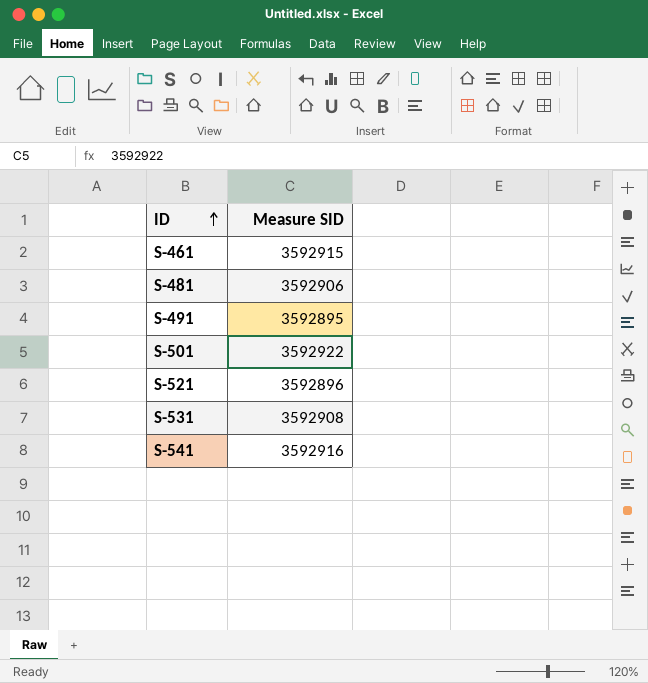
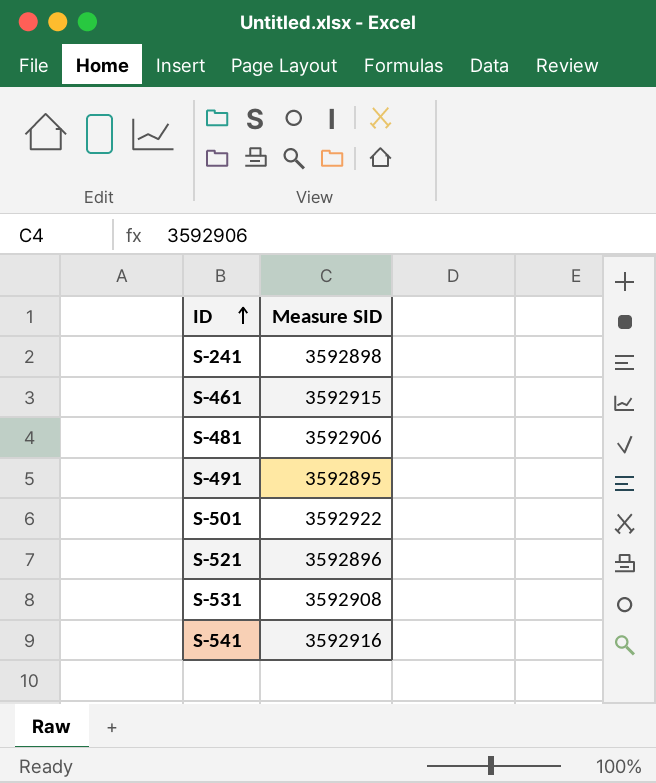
row S-241: none -> 3592898

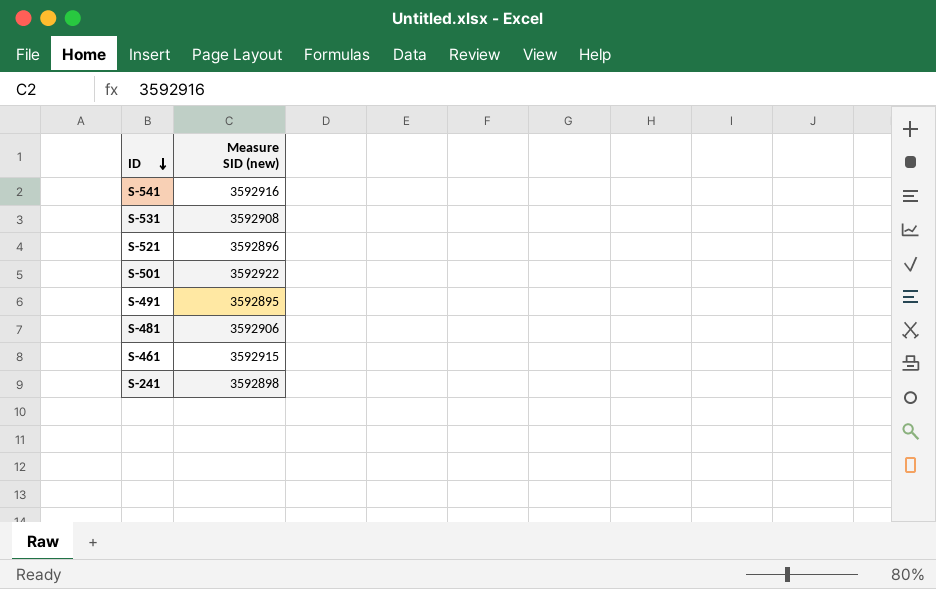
row order: ID ascending -> ID descending
column name: Measure SID -> Measure SID (new)

